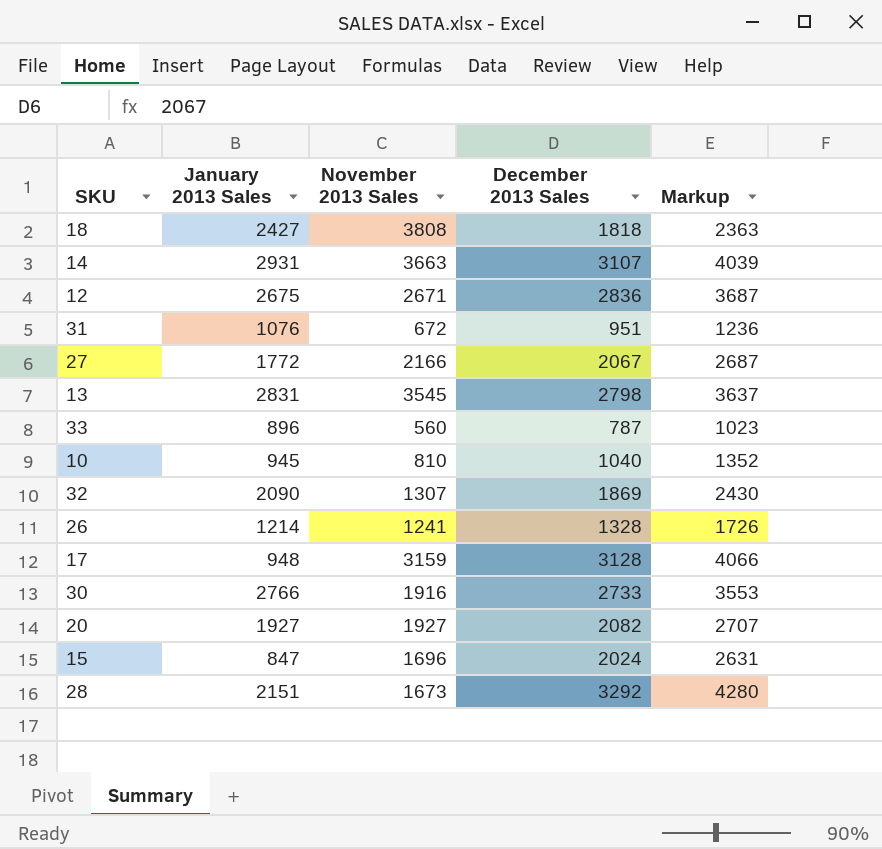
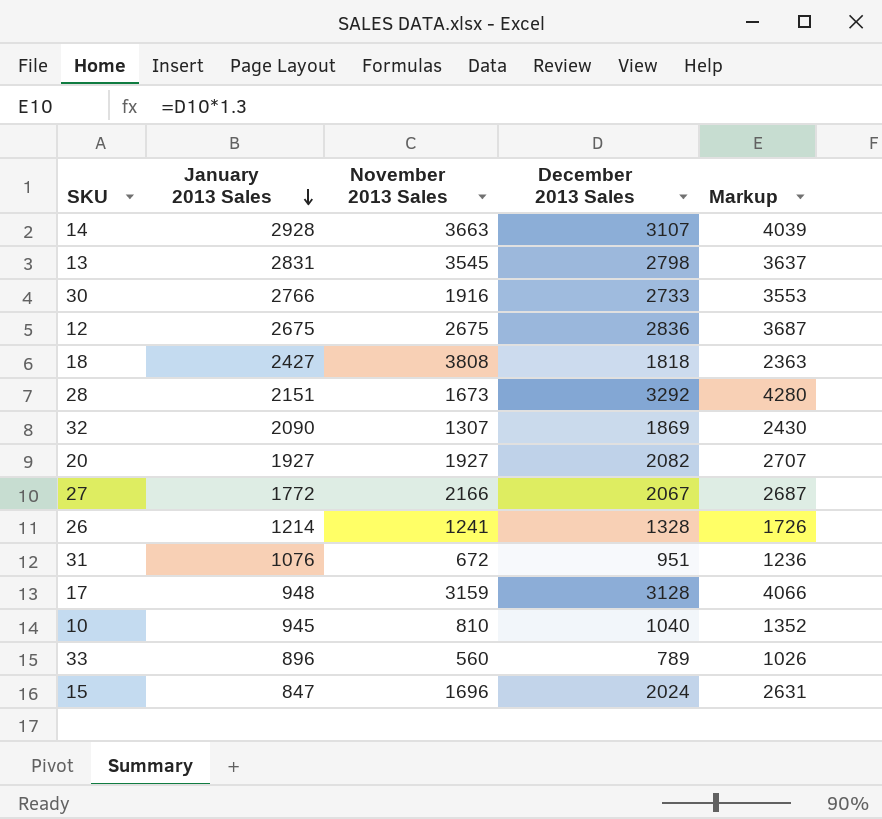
row order: none -> January 2013 Sales descending
14 | January 2013 Sales: 2931 -> 2928
12 | November 2013 Sales: 2671 -> 2675
33 | December 2013 Sales: 787 -> 789
33 | Markup: 1023 -> 1026

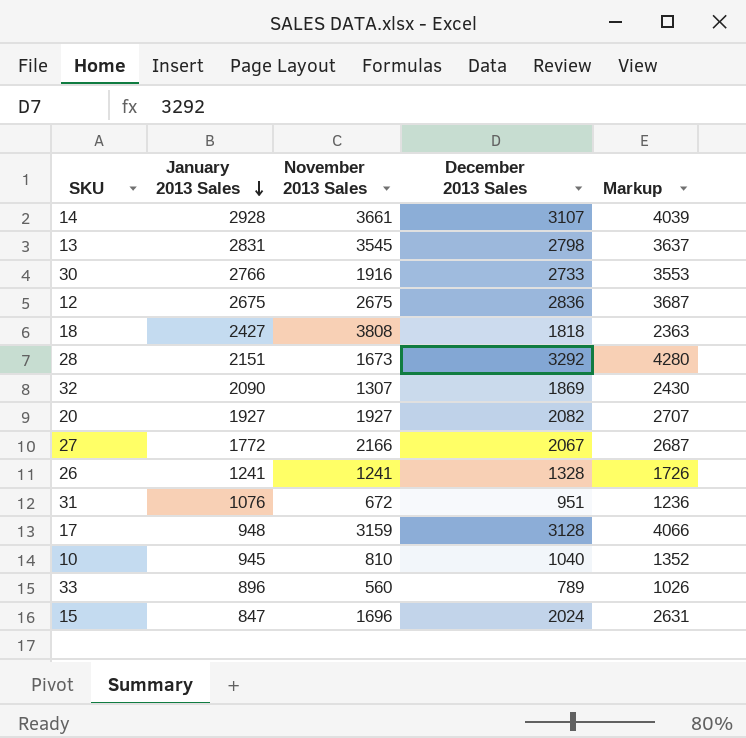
14 | November 2013 Sales: 3663 -> 3661
26 | January 2013 Sales: 1214 -> 1241

